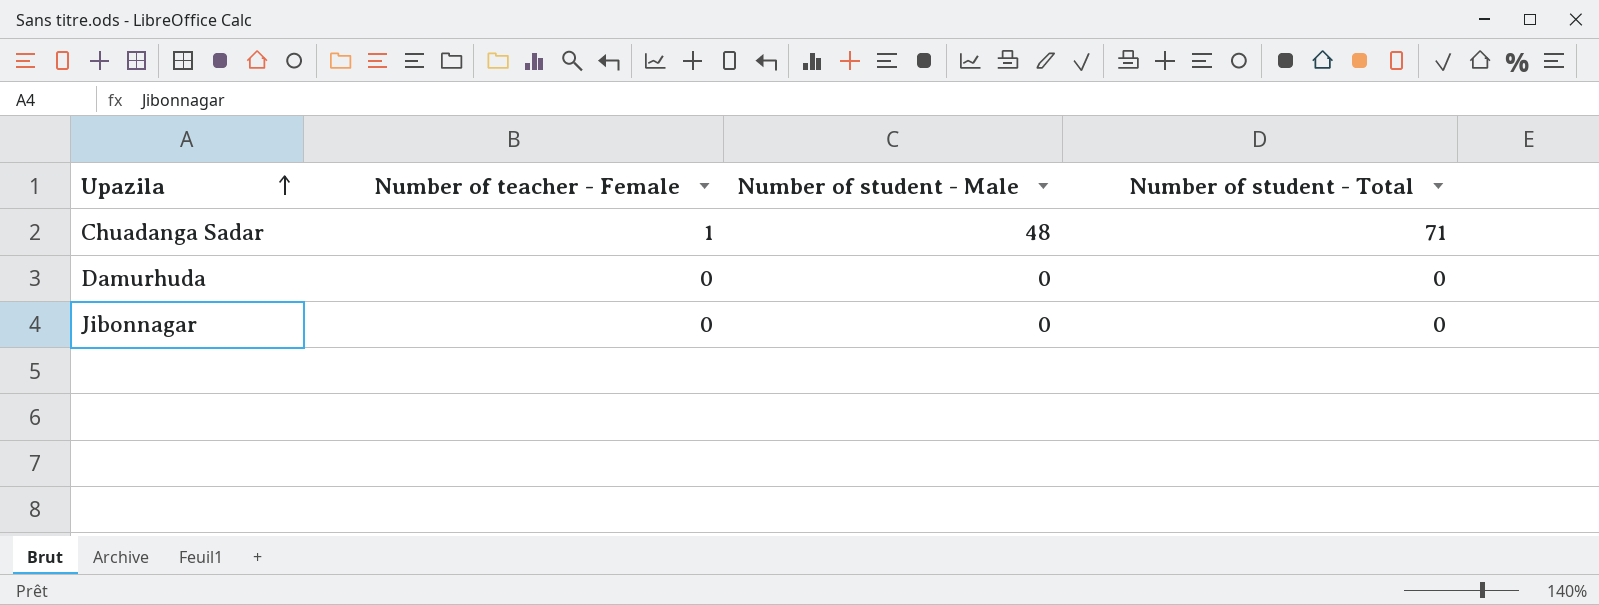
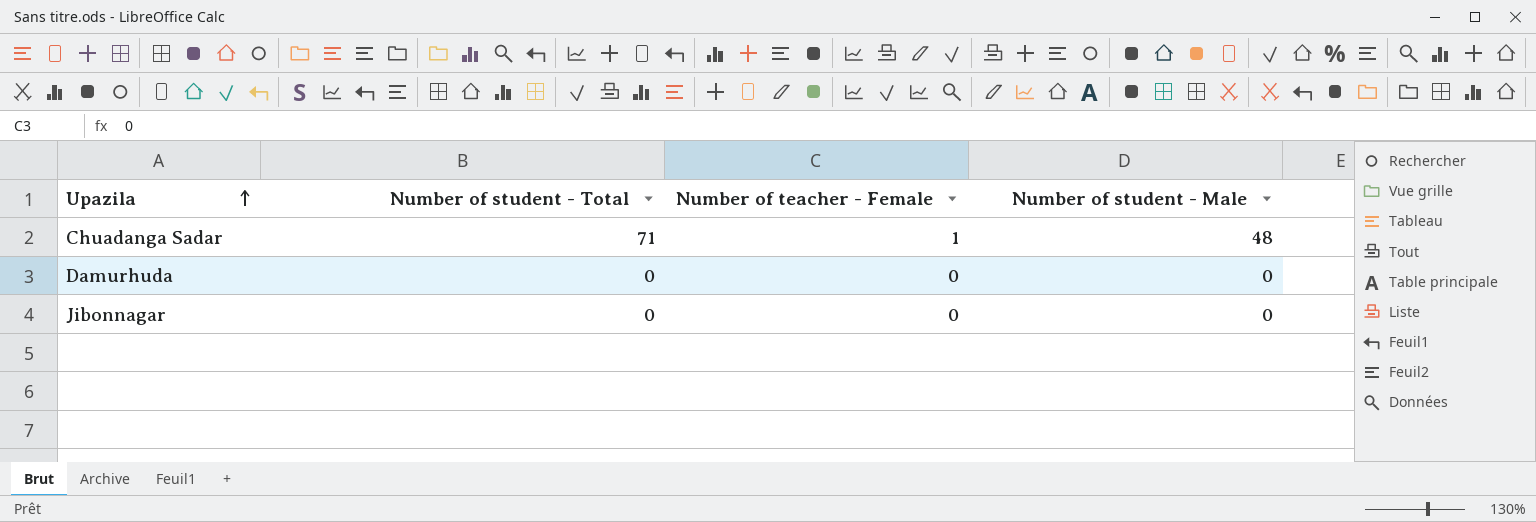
column Number of student - Total | position: 4 -> 2

